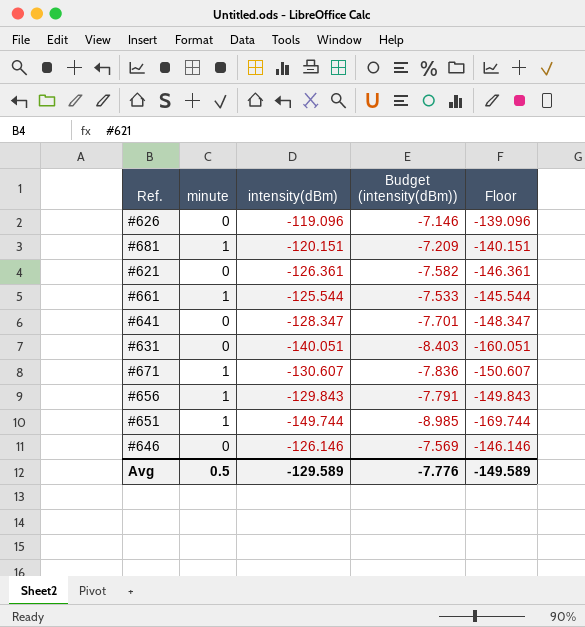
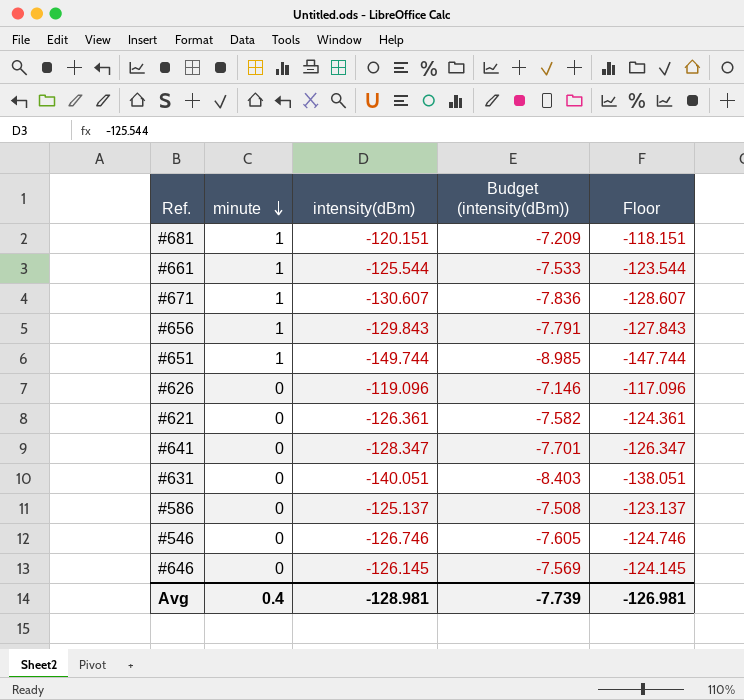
row order: none -> minute descending
column Floor | formula: [intensity(dBm)] - 20 -> [intensity(dBm)] + 2
row #586: none -> 0 | -125.137 | -7.508 | -123.137
row #546: none -> 0 | -126.746 | -7.605 | -124.746
#646 | intensity(dBm): -126.146 -> -126.145
Avg | minute: 0.5 -> 0.4
Avg | intensity(dBm): -129.589 -> -128.981
Avg | Budget (intensity(dBm)): -7.776 -> -7.739
Avg | Floor: -149.589 -> -126.981

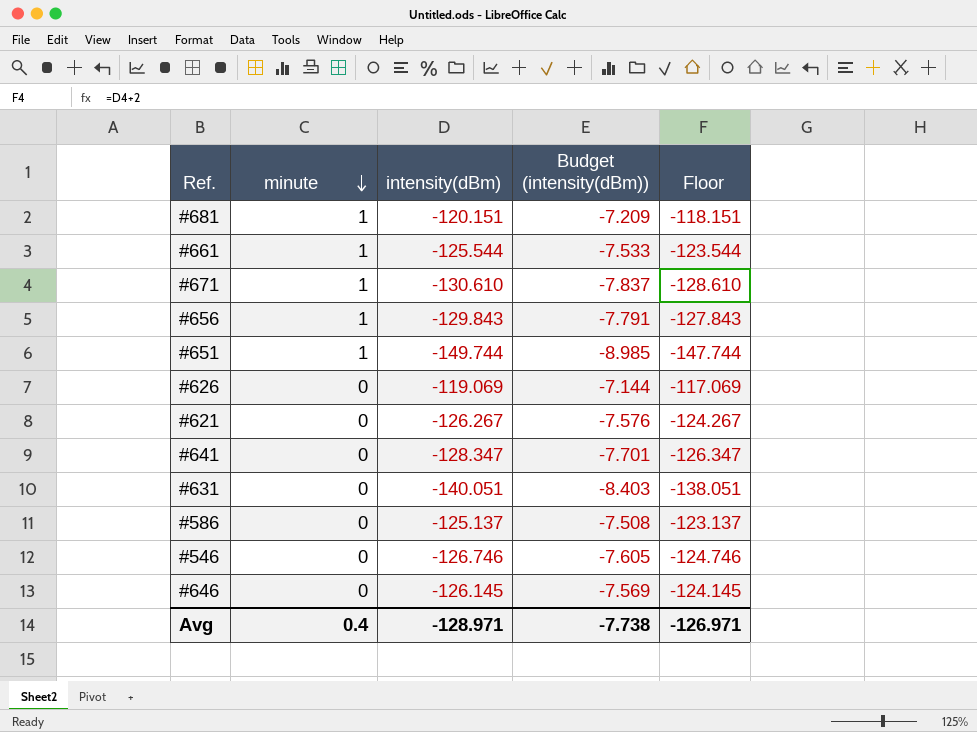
#671 | intensity(dBm): -130.607 -> -130.610
#671 | Budget (intensity(dBm)): -7.836 -> -7.837
#671 | Floor: -128.607 -> -128.610
#626 | intensity(dBm): -119.096 -> -119.069
#626 | Budget (intensity(dBm)): -7.146 -> -7.144
#626 | Floor: -117.096 -> -117.069
#621 | intensity(dBm): -126.361 -> -126.267
#621 | Budget (intensity(dBm)): -7.582 -> -7.576
#621 | Floor: -124.361 -> -124.267
Avg | intensity(dBm): -128.981 -> -128.971
Avg | Budget (intensity(dBm)): -7.739 -> -7.738
Avg | Floor: -126.981 -> -126.971

